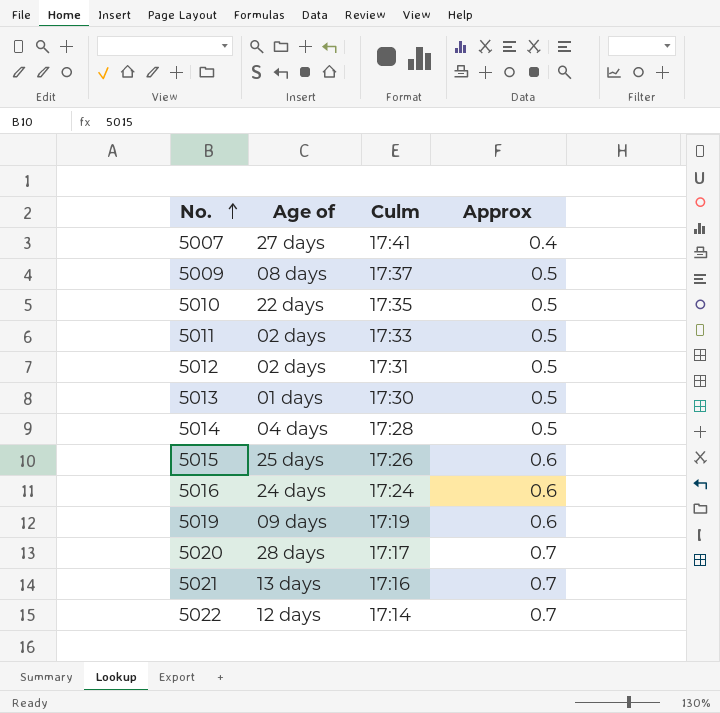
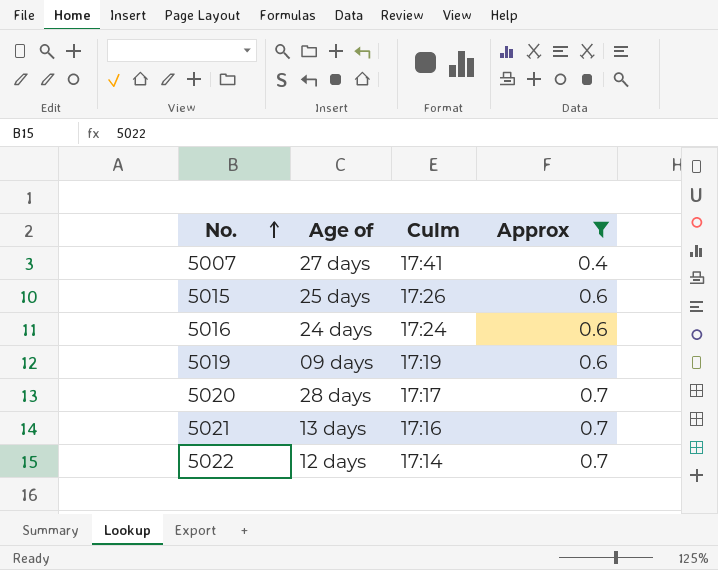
filter: none -> Approx != 0.5

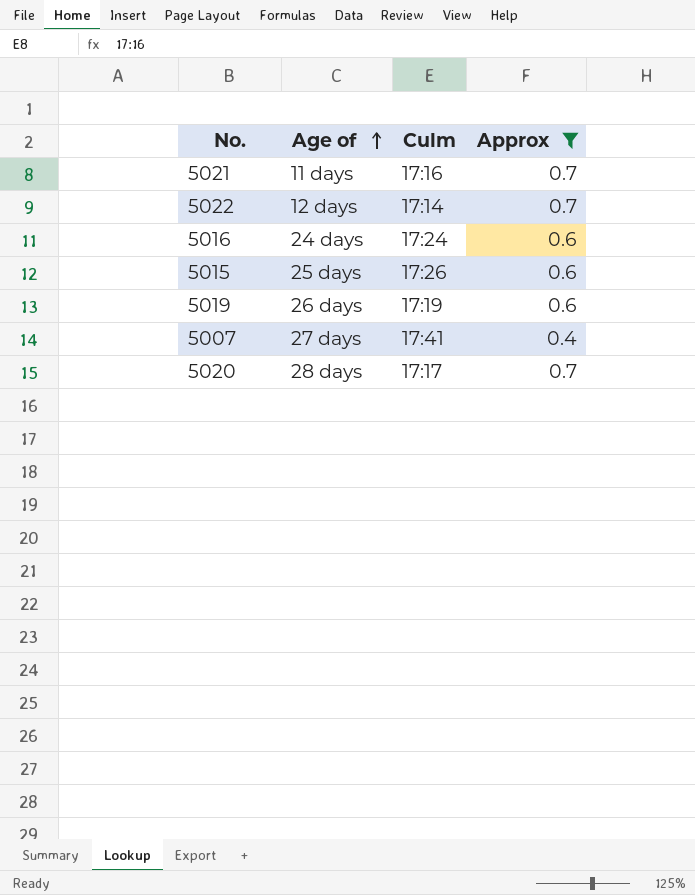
row order: No. ascending -> Age of ascending
5021 | Age of: 13 days -> 11 days
5019 | Age of: 09 days -> 26 days

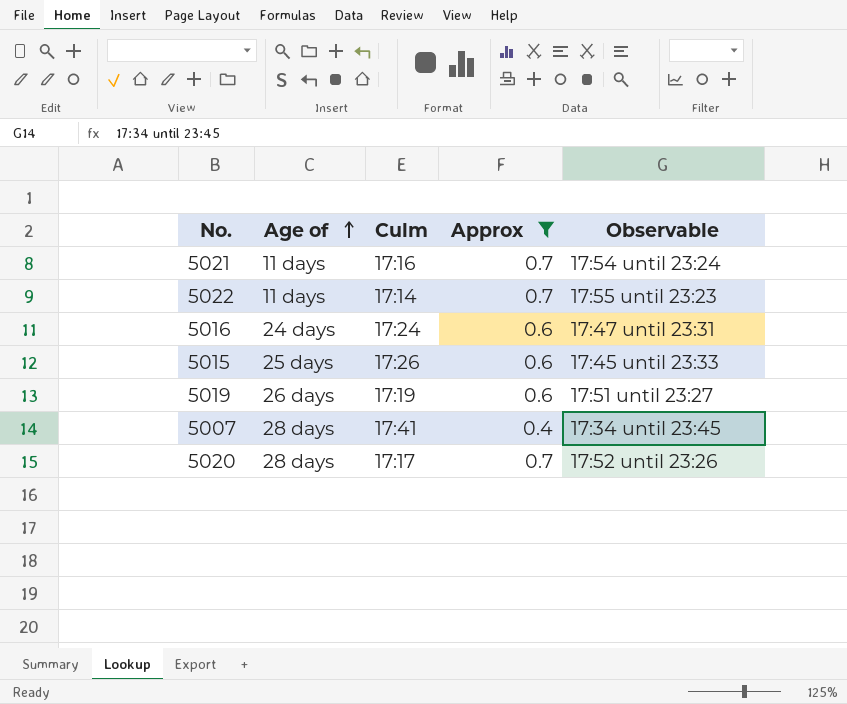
column Observable | position: none -> 5
5022 | Age of: 12 days -> 11 days
5007 | Age of: 27 days -> 28 days

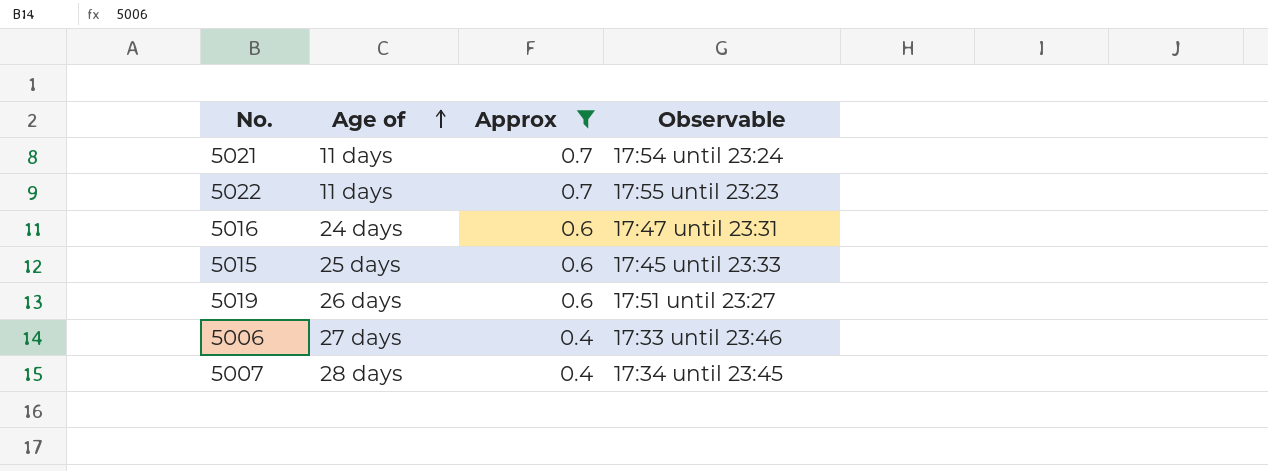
column Culm | position: 3 -> none
row 5020: 28 days | 17:17 | 0.7 | 17:52 until 23:26 -> none
row 5006: none -> 27 days | 0.4 | 17:33 until 23:46

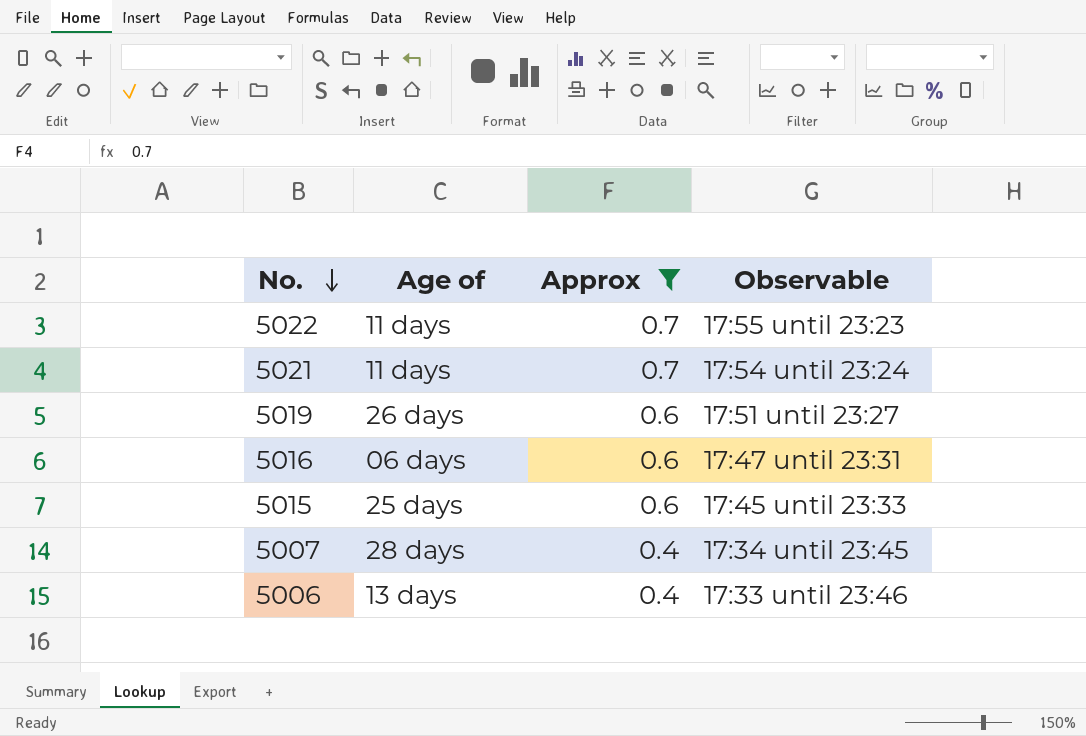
row order: Age of ascending -> No. descending
5016 | Age of: 24 days -> 06 days
5006 | Age of: 27 days -> 13 days

